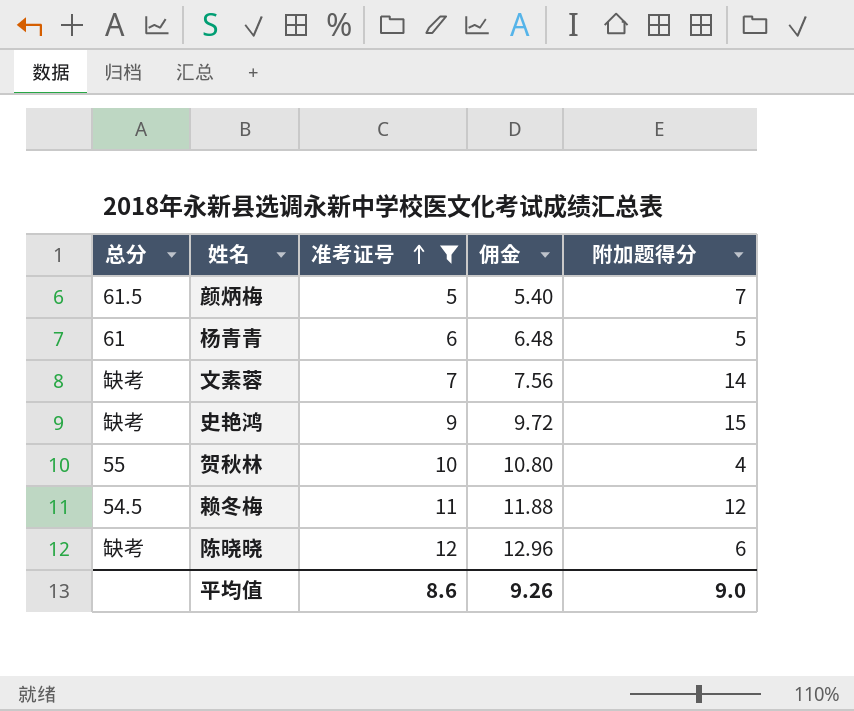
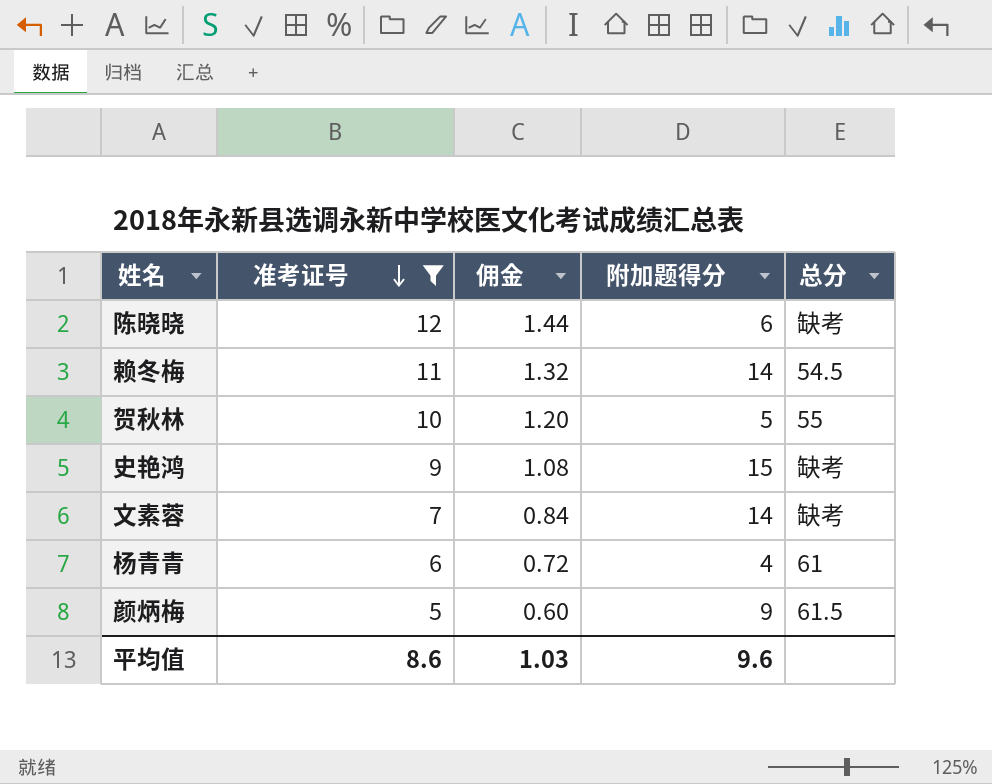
row order: 准考证号 ascending -> 准考证号 descending
column 佣金 | formula: [准考证号] * 1.08 -> [准考证号] * 0.12
column 总分 | position: 1 -> 5
赖冬梅 | 附加题得分: 12 -> 14
贺秋林 | 附加题得分: 4 -> 5
杨青青 | 附加题得分: 5 -> 4
颜炳梅 | 附加题得分: 7 -> 9
平均值 | 佣金: 9.26 -> 1.03
平均值 | 附加题得分: 9.0 -> 9.6

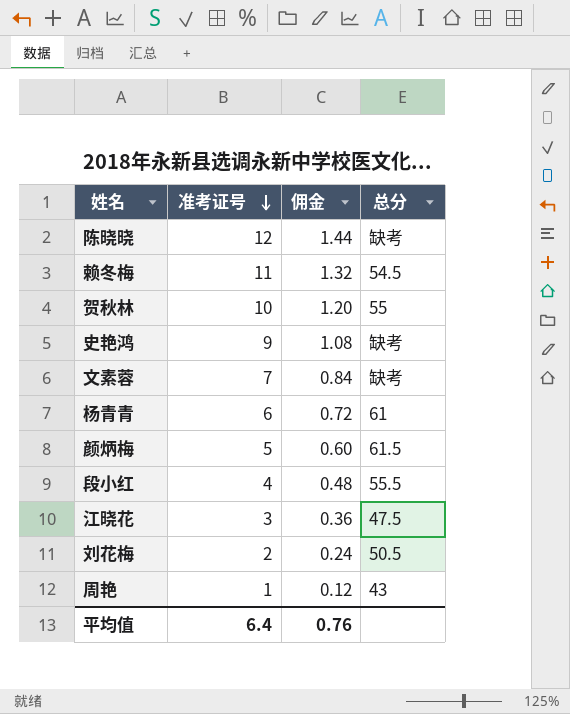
filter: 准考证号 >= 5 -> none
column 附加题得分 | position: 4 -> none
平均值 | 准考证号: 8.6 -> 6.4
平均值 | 佣金: 1.03 -> 0.76

